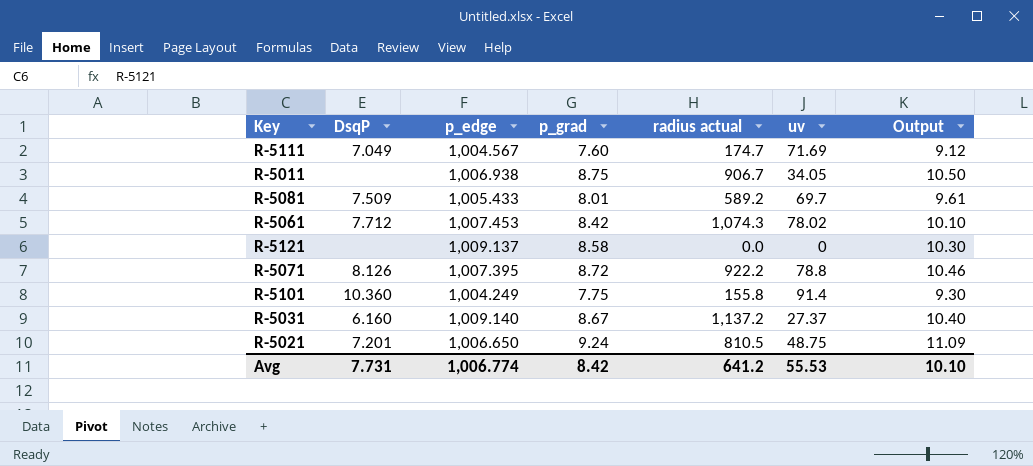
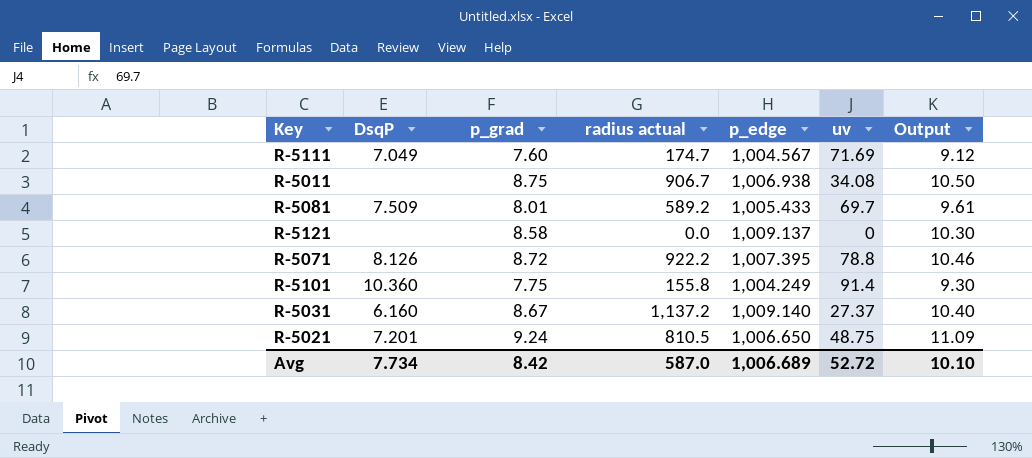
column p_edge | position: 3 -> 5
row R-5061: 7.712 | 1,007.453 | 8.42 | 1,074.3 | 78.02 | 10.10 -> none
R-5011 | uv: 34.05 -> 34.08
Avg | DsqP: 7.731 -> 7.734
Avg | radius actual: 641.2 -> 587.0
Avg | p_edge: 1,006.774 -> 1,006.689
Avg | uv: 55.53 -> 52.72

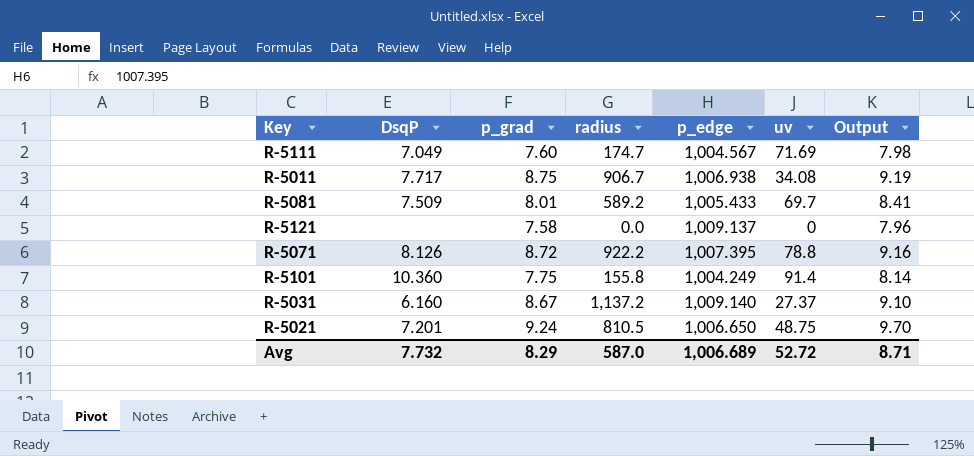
column name: radius actual -> radius
column Output | formula: [p_grad] * 1.2 -> [p_grad] * 1.05
R-5011 | DsqP: none -> 7.717
R-5121 | p_grad: 8.58 -> 7.58
Avg | DsqP: 7.734 -> 7.732
Avg | p_grad: 8.42 -> 8.29
Avg | Output: 10.10 -> 8.71

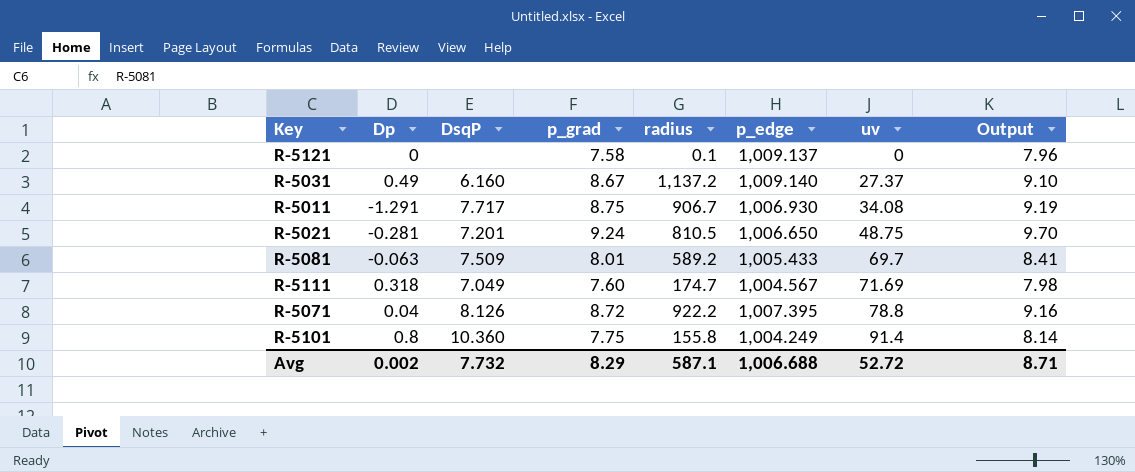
row order: none -> uv ascending
column Dp | position: none -> 2
R-5121 | radius: 0.0 -> 0.1
R-5011 | p_edge: 1,006.938 -> 1,006.930
Avg | radius: 587.0 -> 587.1
Avg | p_edge: 1,006.689 -> 1,006.688

